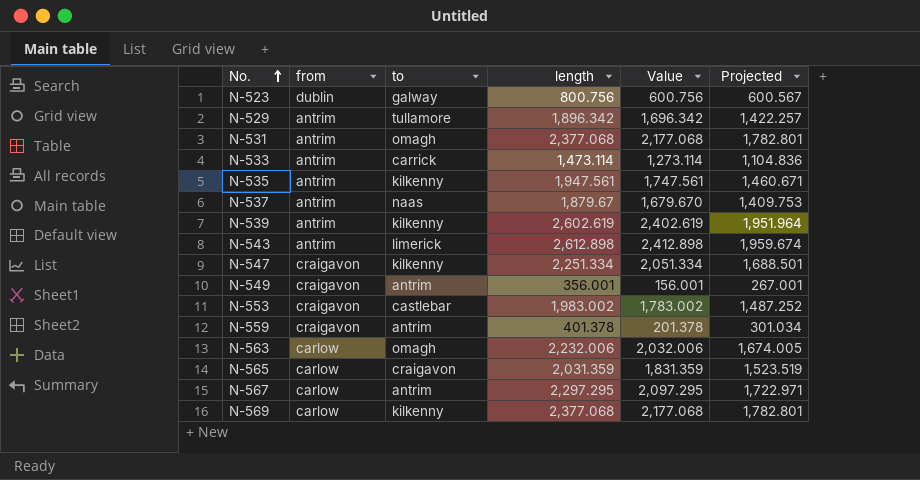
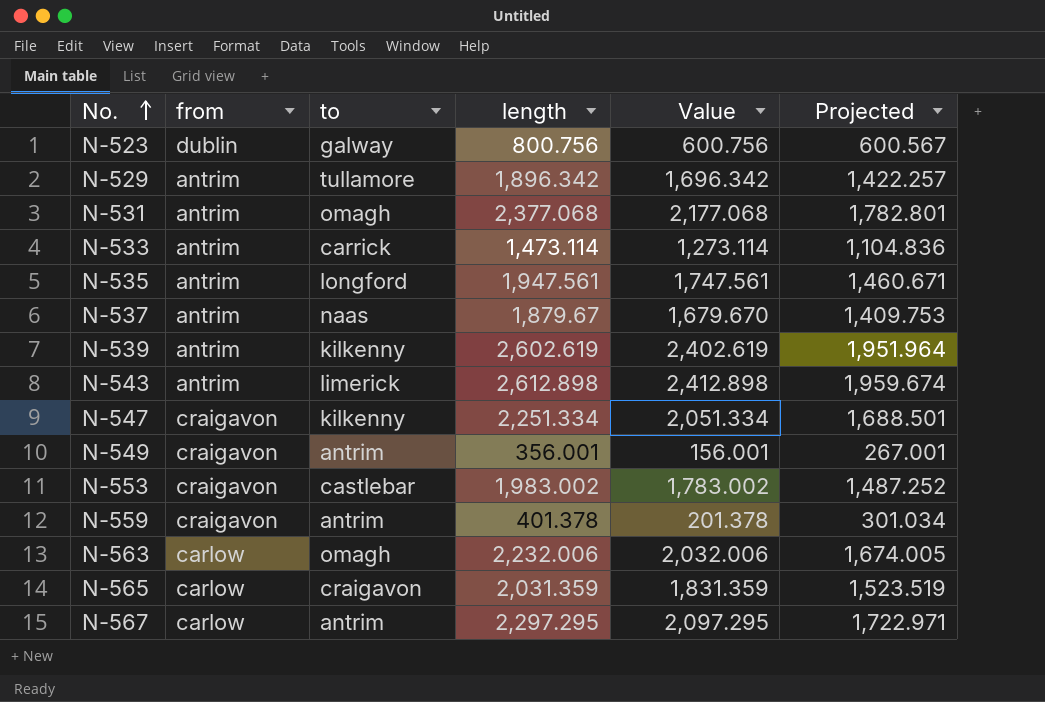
row N-569: carlow | kilkenny | 2,377.068 | 2,177.068 | 1,782.801 -> none
N-535 | to: kilkenny -> longford

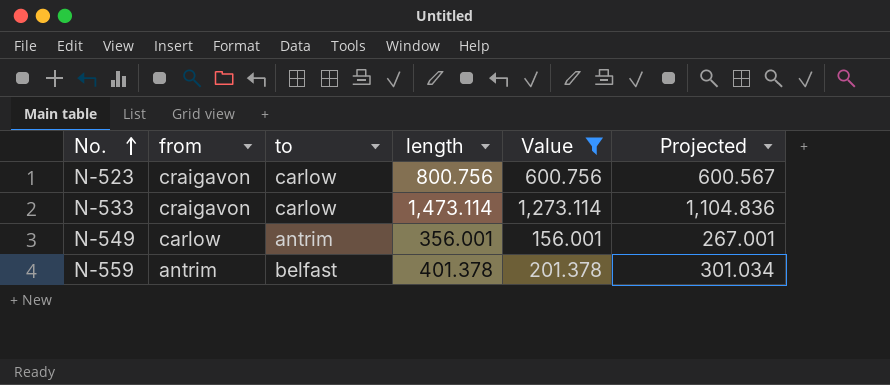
filter: none -> Value <= 1,273.114
N-523 | from: dublin -> craigavon
N-523 | to: galway -> carlow
N-533 | from: antrim -> craigavon
N-533 | to: carrick -> carlow
N-549 | from: craigavon -> carlow
N-559 | from: craigavon -> antrim
N-559 | to: antrim -> belfast

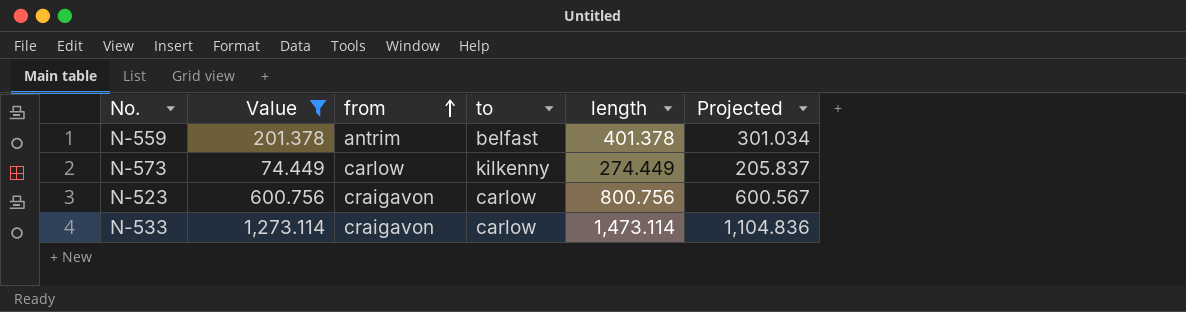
row order: No. ascending -> from ascending
column Value | position: 5 -> 2
row N-549: carlow | antrim | 356.001 | 156.001 | 267.001 -> none
row N-573: none -> 74.449 | carlow | kilkenny | 274.449 | 205.837

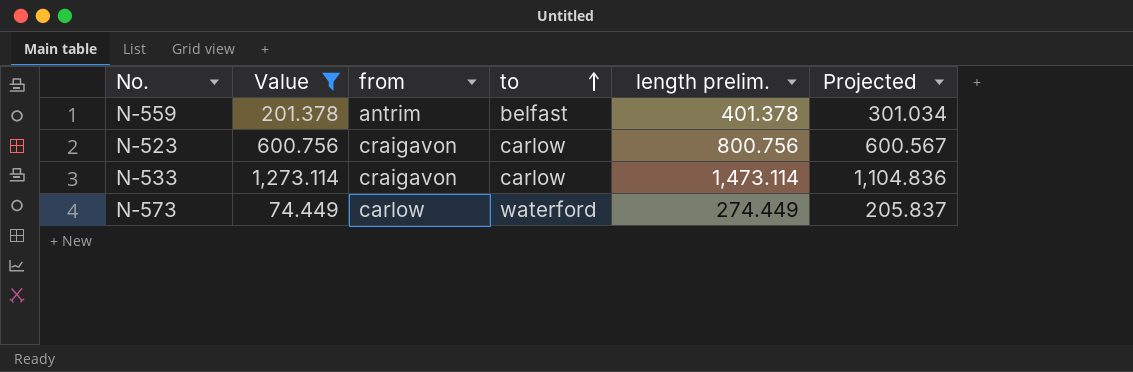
row order: from ascending -> to ascending
column name: length -> length prelim.
N-573 | to: kilkenny -> waterford

